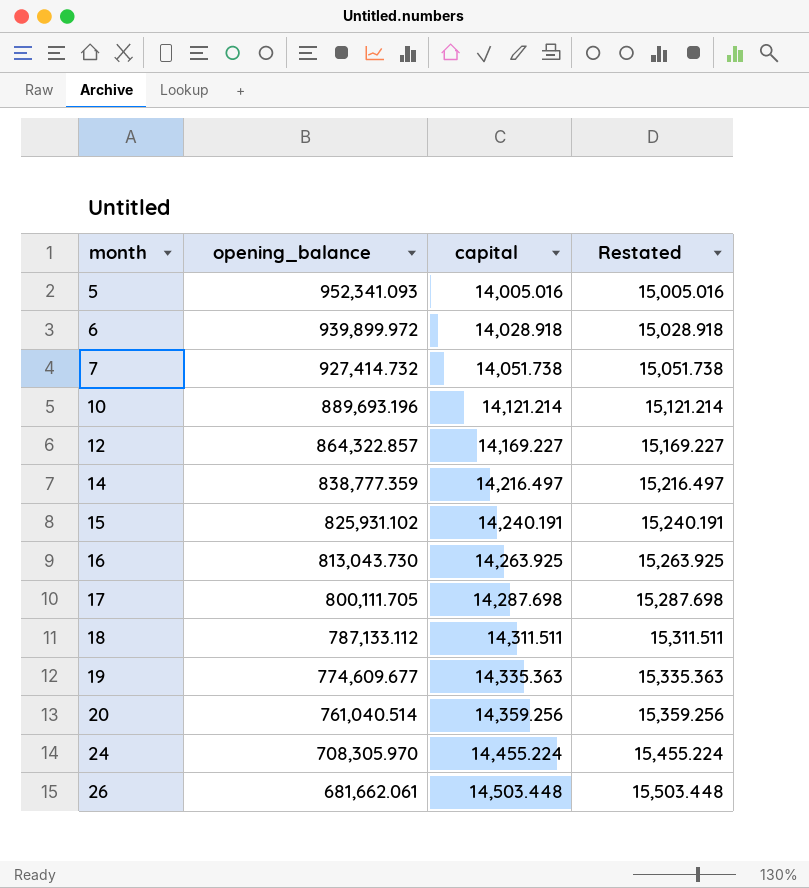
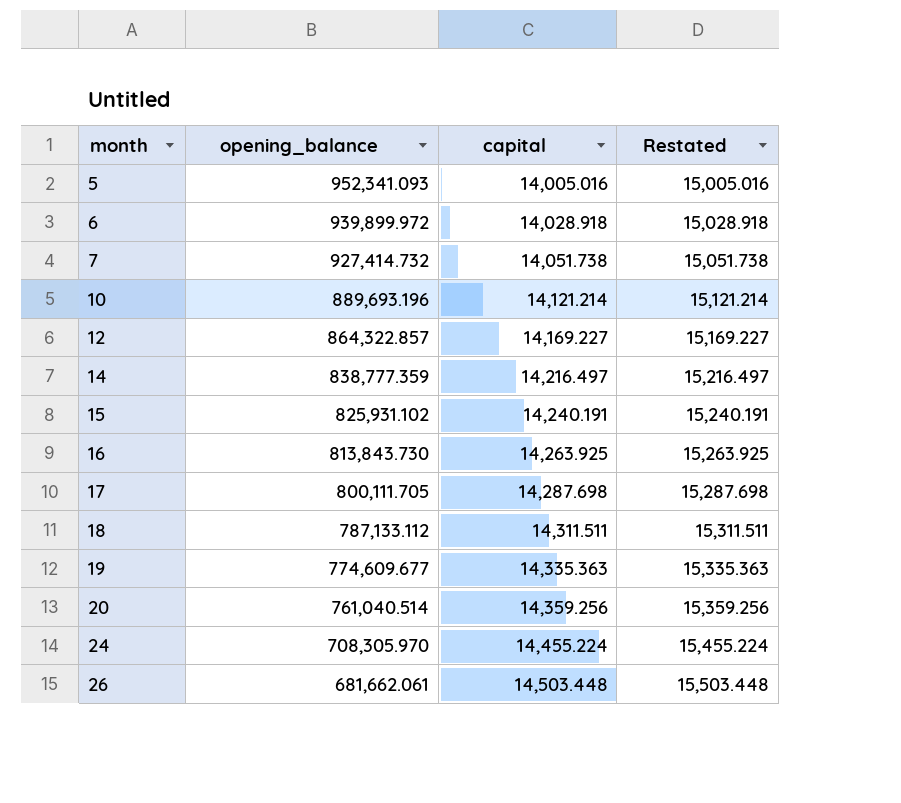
16 | opening_balance: 813,043.730 -> 813,843.730

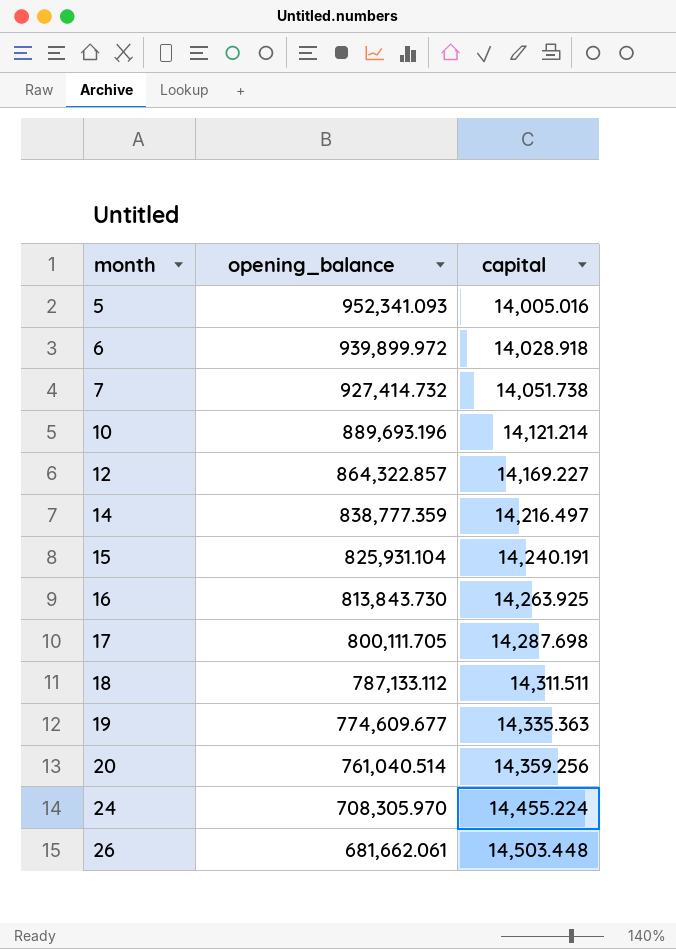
column Restated | formula: [capital] + 1000 -> none
15 | opening_balance: 825,931.102 -> 825,931.104

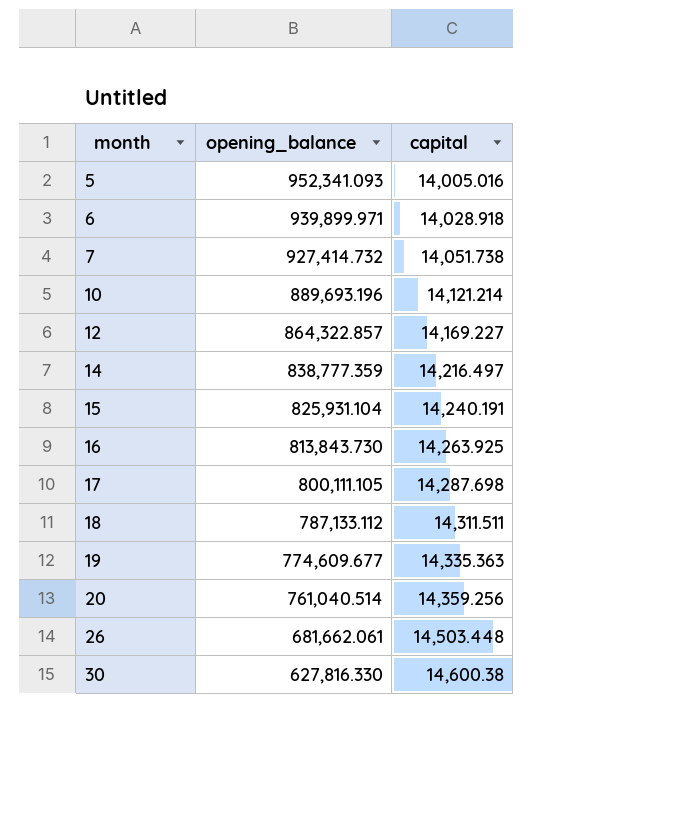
row 24: 708,305.970 | 14,455.224 -> none
6 | opening_balance: 939,899.972 -> 939,899.971
17 | opening_balance: 800,111.705 -> 800,111.105
row 30: none -> 627,816.330 | 14,600.38

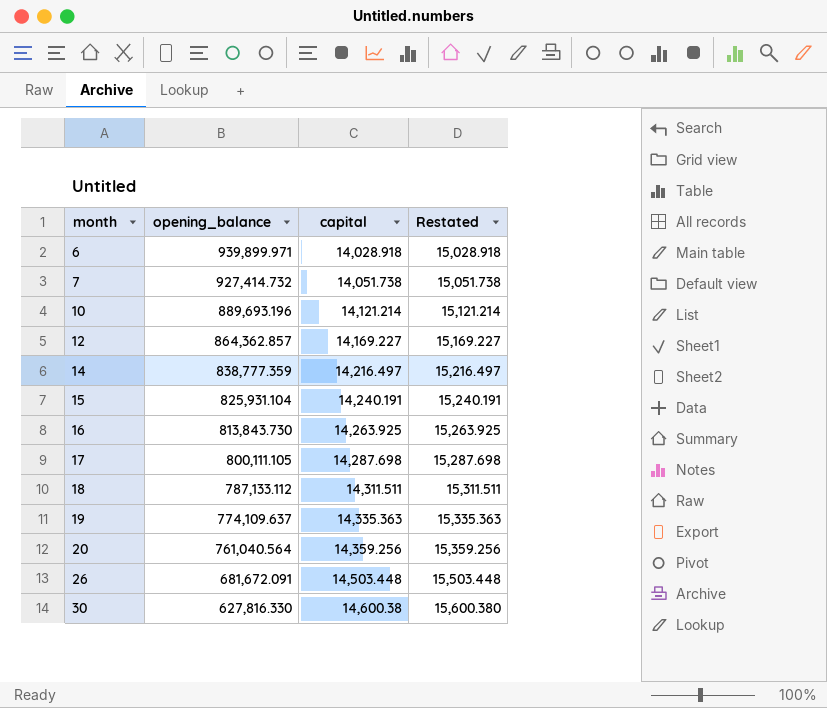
column Restated | formula: none -> [capital] + 1000
row 5: 952,341.093 | 14,005.016 -> none
12 | opening_balance: 864,322.857 -> 864,362.857
19 | opening_balance: 774,609.677 -> 774,109.637
20 | opening_balance: 761,040.514 -> 761,040.564
26 | opening_balance: 681,662.061 -> 681,672.091

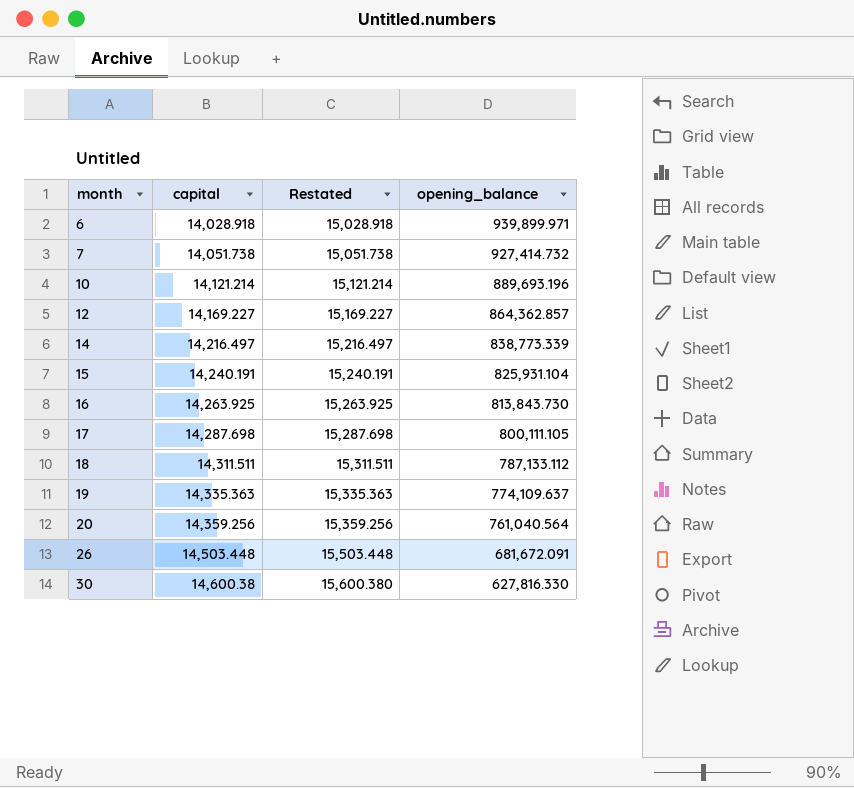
column opening_balance | position: 2 -> 4
14 | opening_balance: 838,777.359 -> 838,773.339

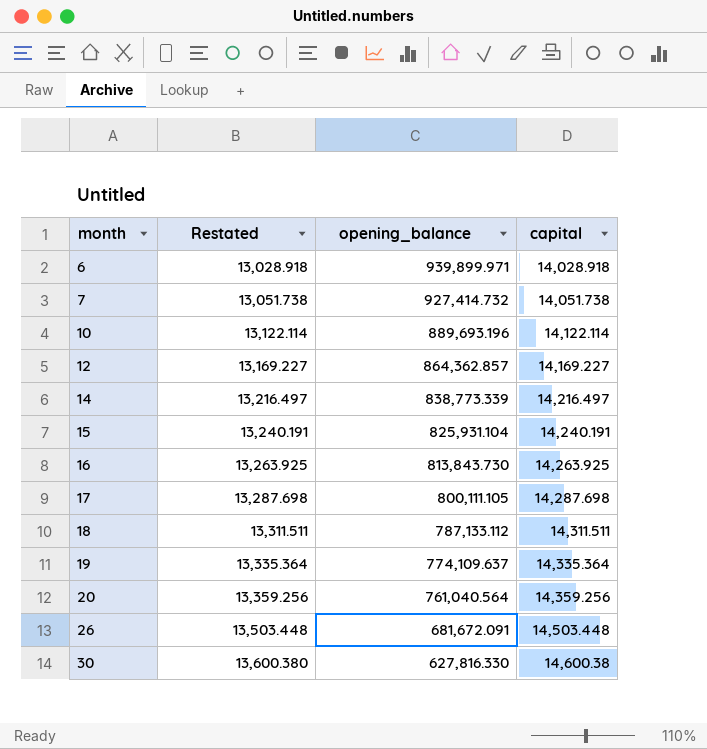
column Restated | formula: [capital] + 1000 -> [capital] - 1000
column capital | position: 2 -> 4
10 | capital: 14,121.214 -> 14,122.114
19 | capital: 14,335.363 -> 14,335.364

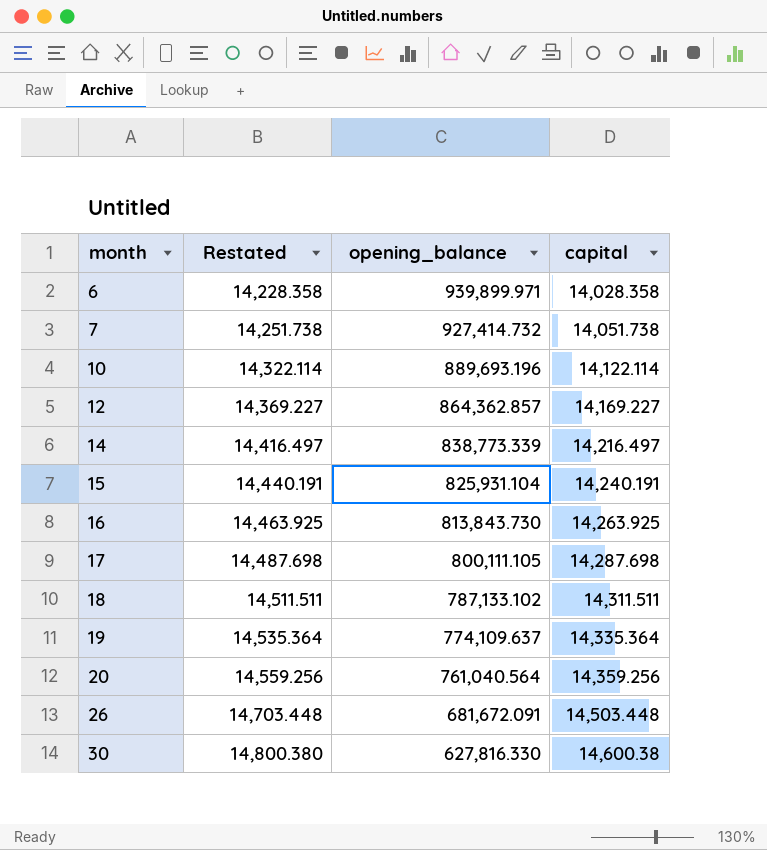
column Restated | formula: [capital] - 1000 -> [capital] + 200
6 | capital: 14,028.918 -> 14,028.358
18 | opening_balance: 787,133.112 -> 787,133.102

